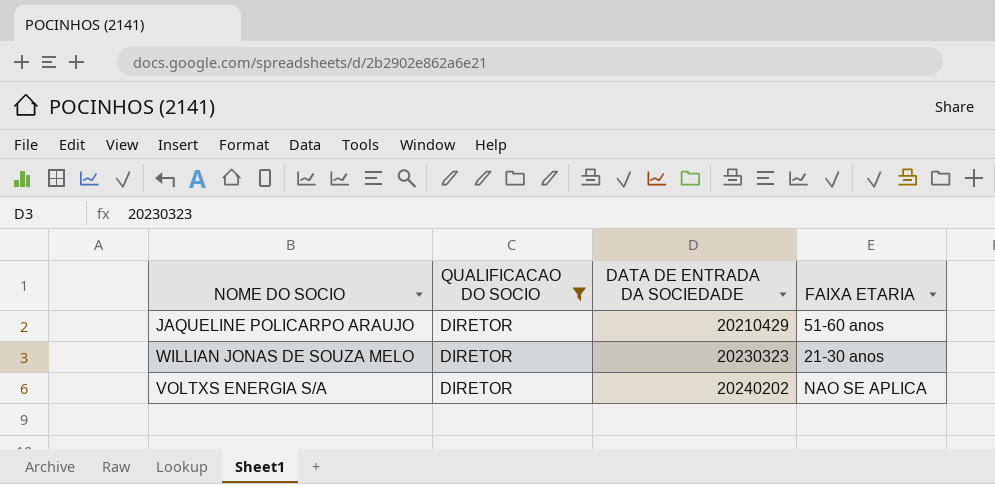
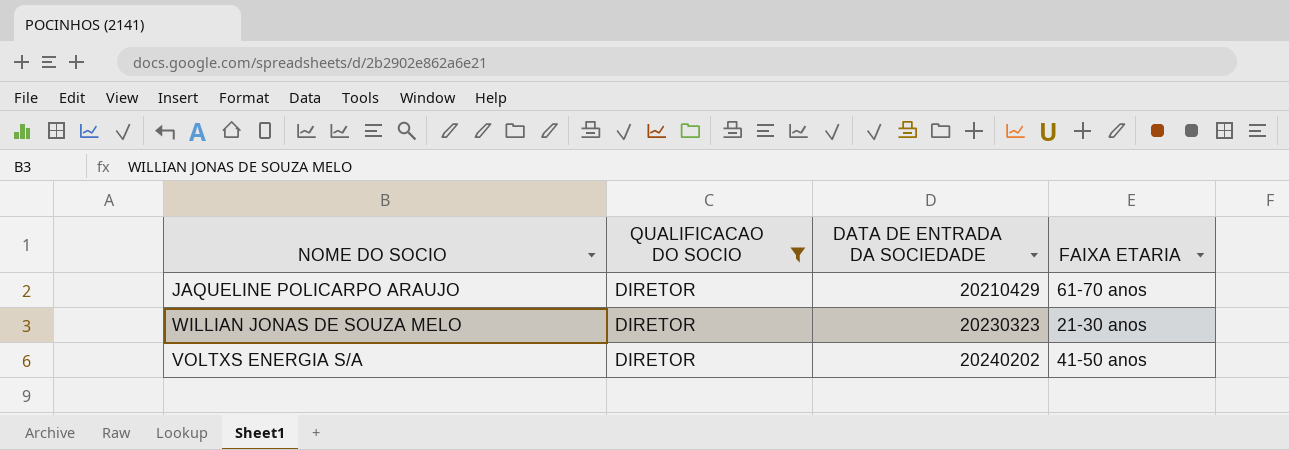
JAQUELINE POLICARPO ARAUJO | FAIXA ETARIA: 51-60 anos -> 61-70 anos
VOLTXS ENERGIA S/A | FAIXA ETARIA: NAO SE APLICA -> 41-50 anos

